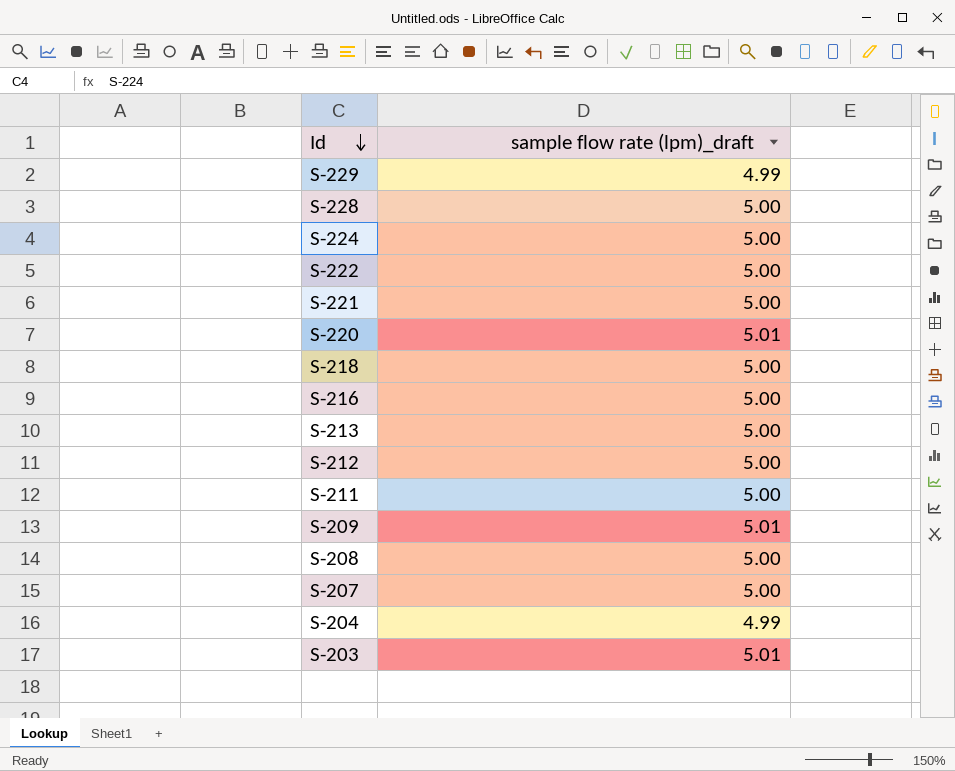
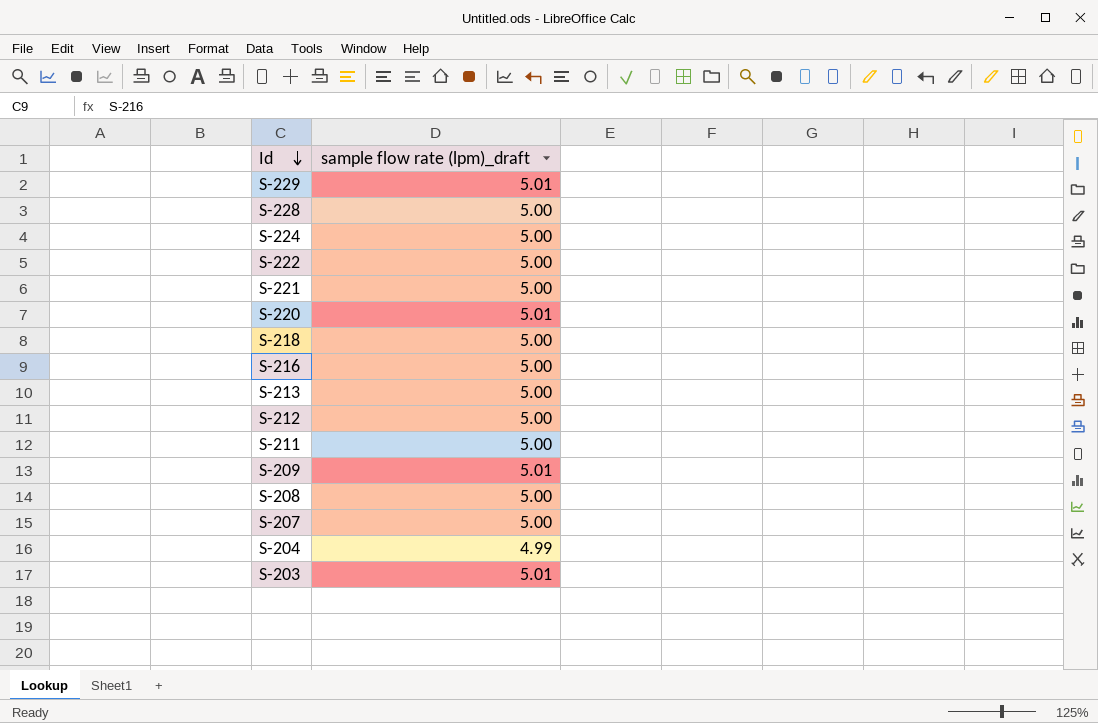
S-229 | sample flow rate (lpm)_draft: 4.99 -> 5.01

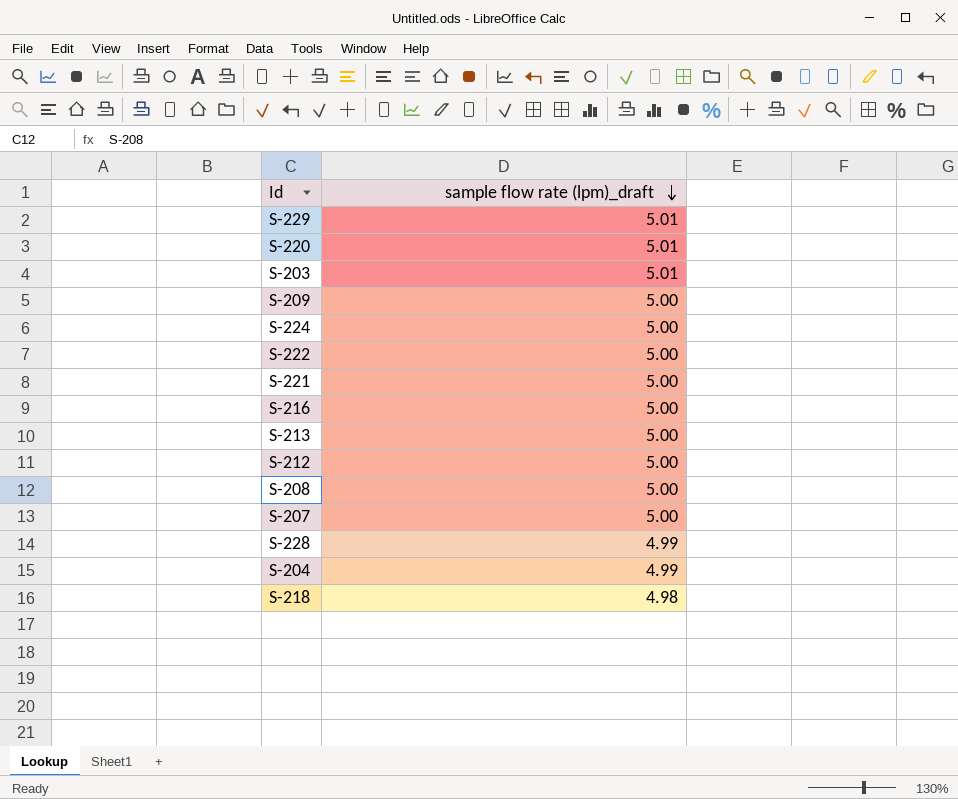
row order: Id descending -> sample flow rate (lpm)_draft descending
row S-211: 5.00 -> none
S-209 | sample flow rate (lpm)_draft: 5.01 -> 5.00
S-228 | sample flow rate (lpm)_draft: 5.00 -> 4.99
S-218 | sample flow rate (lpm)_draft: 5.00 -> 4.98

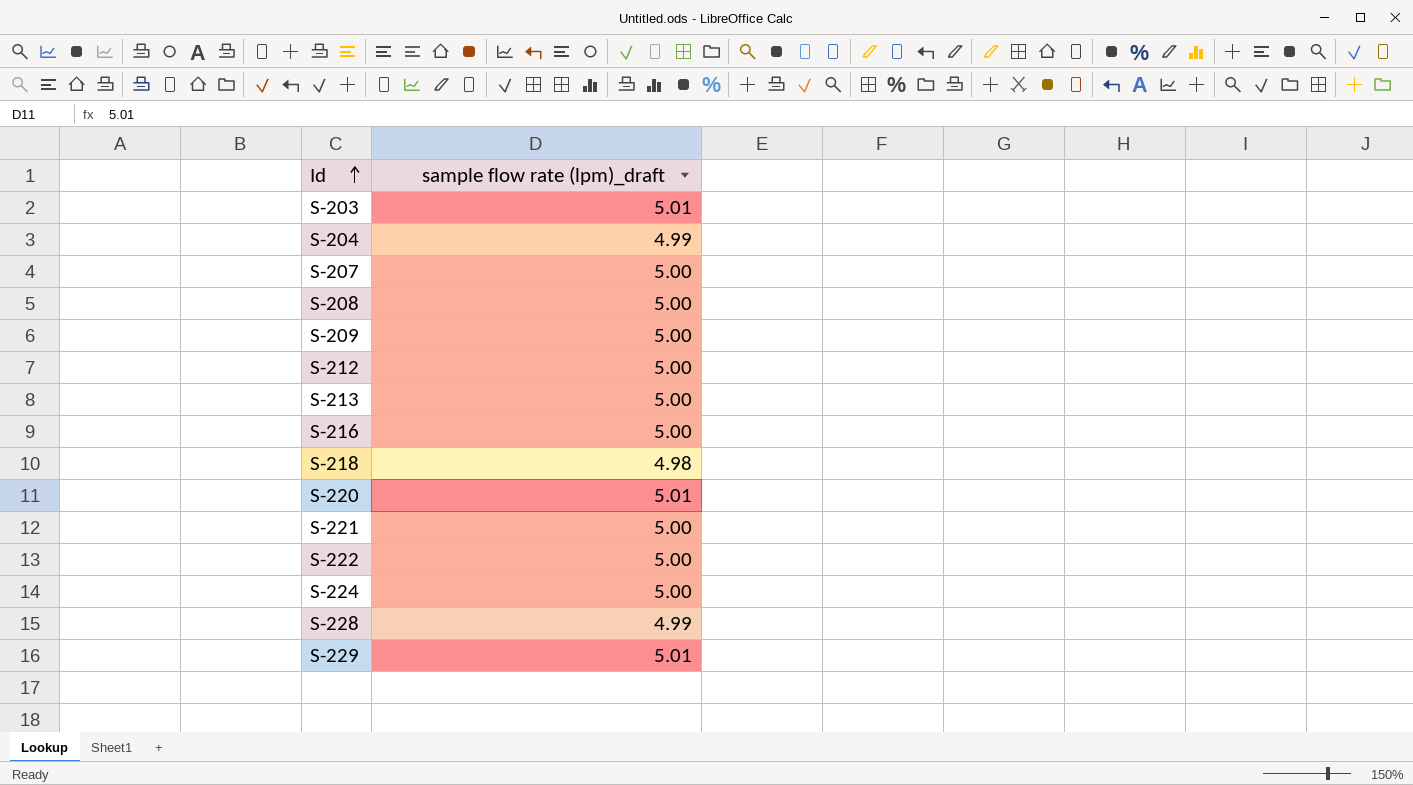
row order: sample flow rate (lpm)_draft descending -> Id ascending

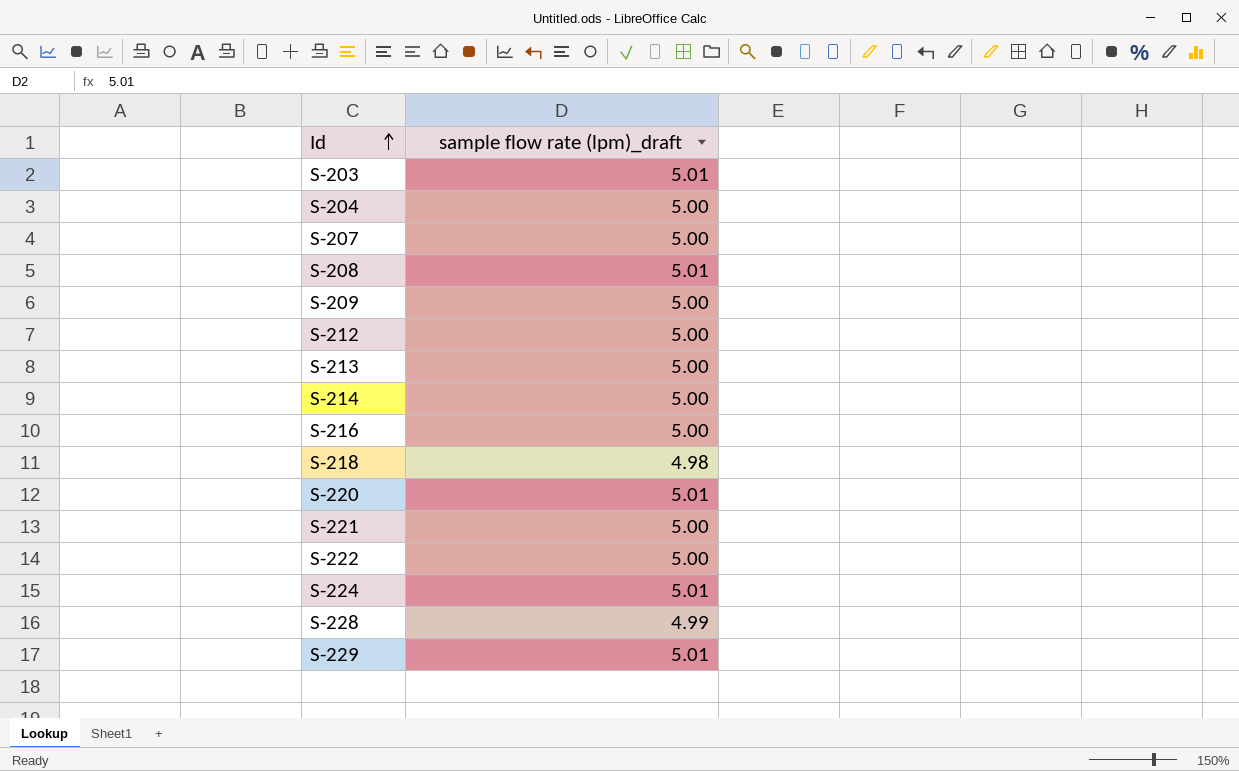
S-204 | sample flow rate (lpm)_draft: 4.99 -> 5.00
S-208 | sample flow rate (lpm)_draft: 5.00 -> 5.01
row S-214: none -> 5.00
S-224 | sample flow rate (lpm)_draft: 5.00 -> 5.01

